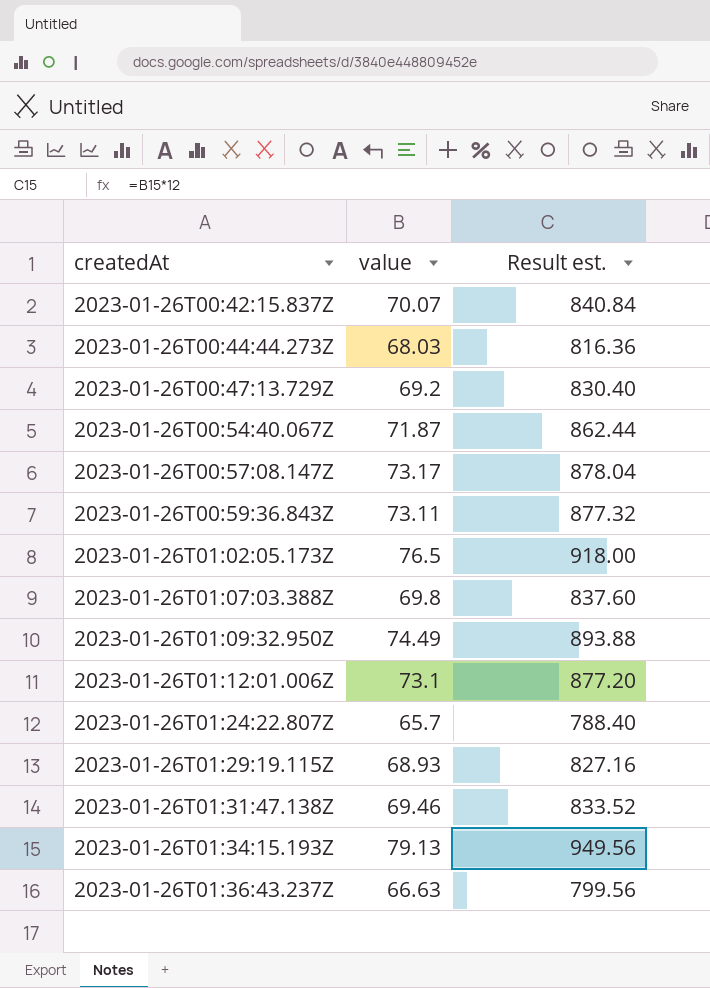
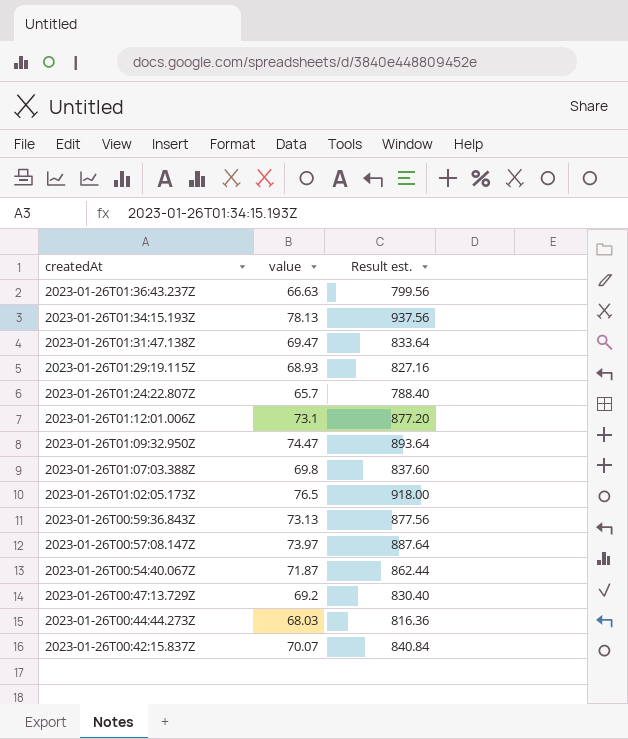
row order: createdAt ascending -> createdAt descending
2023-01-26T01:34:15.193Z | value: 79.13 -> 78.13
2023-01-26T01:34:15.193Z | Result est.: 949.56 -> 937.56
2023-01-26T01:31:47.138Z | value: 69.46 -> 69.47
2023-01-26T01:31:47.138Z | Result est.: 833.52 -> 833.64
2023-01-26T01:09:32.950Z | value: 74.49 -> 74.47
2023-01-26T01:09:32.950Z | Result est.: 893.88 -> 893.64
2023-01-26T00:59:36.843Z | value: 73.11 -> 73.13
2023-01-26T00:59:36.843Z | Result est.: 877.32 -> 877.56
2023-01-26T00:57:08.147Z | value: 73.17 -> 73.97
2023-01-26T00:57:08.147Z | Result est.: 878.04 -> 887.64

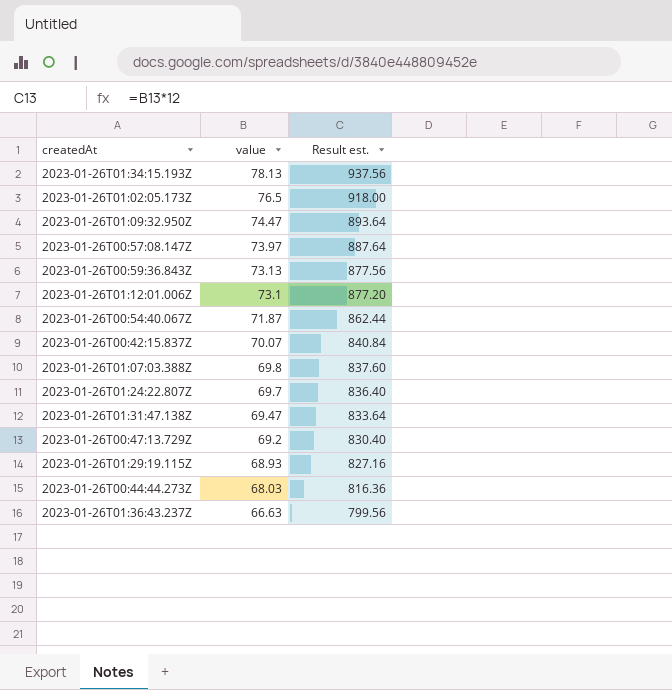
row order: createdAt descending -> value descending
2023-01-26T01:24:22.807Z | value: 65.7 -> 69.7
2023-01-26T01:24:22.807Z | Result est.: 788.40 -> 836.40

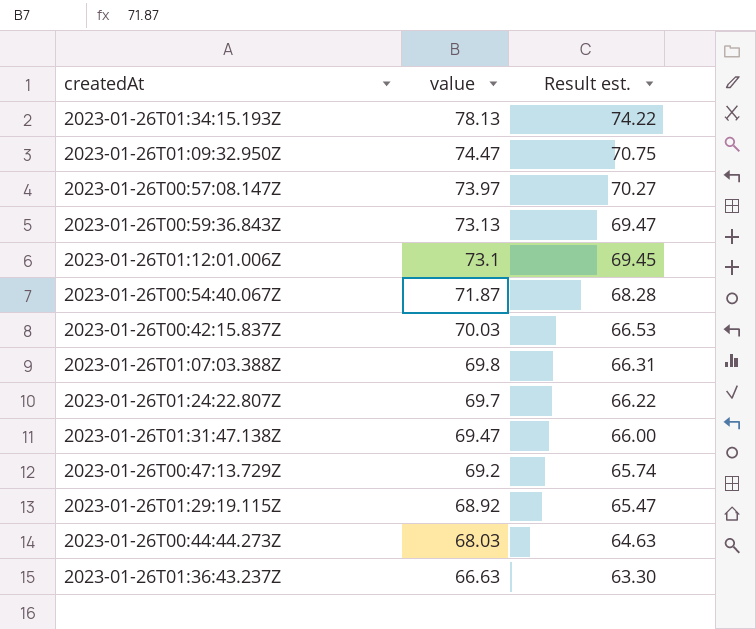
column Result est. | formula: [value] * 12 -> [value] * 0.95
row 2023-01-26T01:02:05.173Z: 76.5 | 918.00 -> none
2023-01-26T00:42:15.837Z | value: 70.07 -> 70.03
2023-01-26T01:29:19.115Z | value: 68.93 -> 68.92

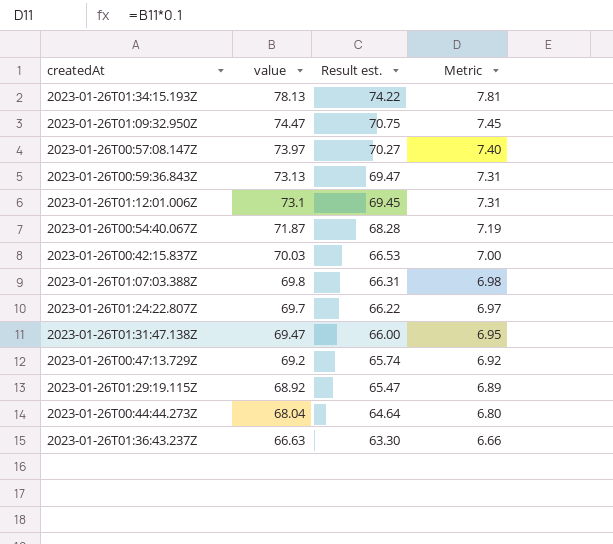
column Metric | formula: none -> [value] * 0.1
2023-01-26T00:44:44.273Z | value: 68.03 -> 68.04
2023-01-26T00:44:44.273Z | Result est.: 64.63 -> 64.64

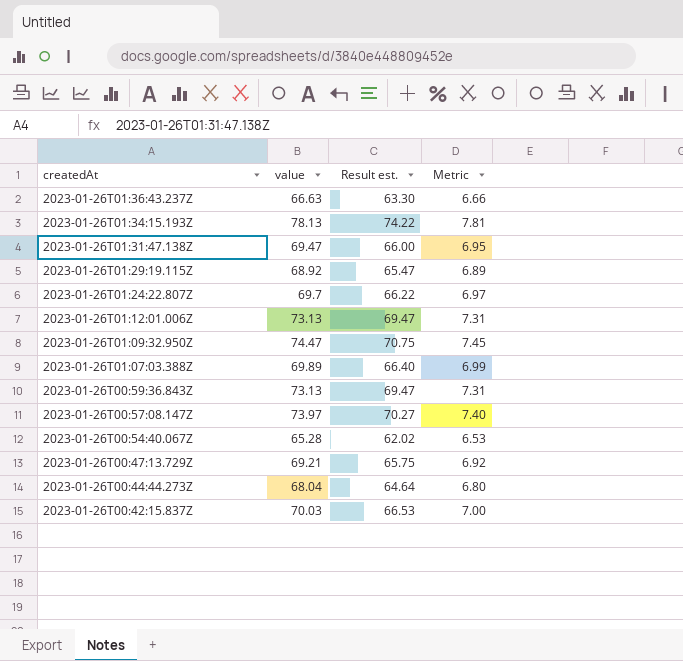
row order: value descending -> createdAt descending
2023-01-26T01:12:01.006Z | value: 73.1 -> 73.13
2023-01-26T01:12:01.006Z | Result est.: 69.45 -> 69.47
2023-01-26T01:07:03.388Z | value: 69.8 -> 69.89
2023-01-26T01:07:03.388Z | Result est.: 66.31 -> 66.40
2023-01-26T01:07:03.388Z | Metric: 6.98 -> 6.99
2023-01-26T00:54:40.067Z | value: 71.87 -> 65.28
2023-01-26T00:54:40.067Z | Result est.: 68.28 -> 62.02
2023-01-26T00:54:40.067Z | Metric: 7.19 -> 6.53
2023-01-26T00:47:13.729Z | value: 69.2 -> 69.21
2023-01-26T00:47:13.729Z | Result est.: 65.74 -> 65.75

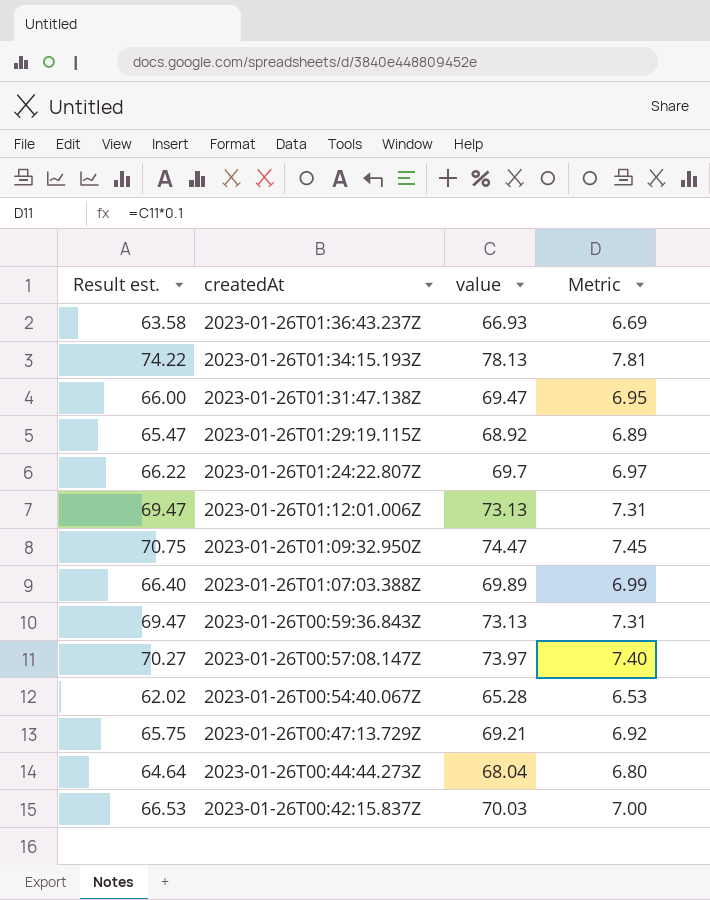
column Result est. | position: 3 -> 1
2023-01-26T01:36:43.237Z | Result est.: 63.30 -> 63.58
2023-01-26T01:36:43.237Z | value: 66.63 -> 66.93
2023-01-26T01:36:43.237Z | Metric: 6.66 -> 6.69

